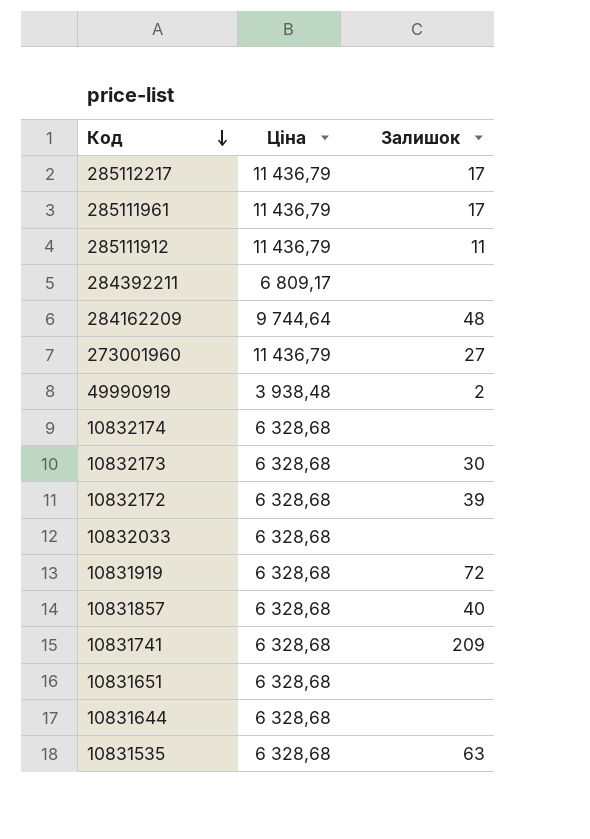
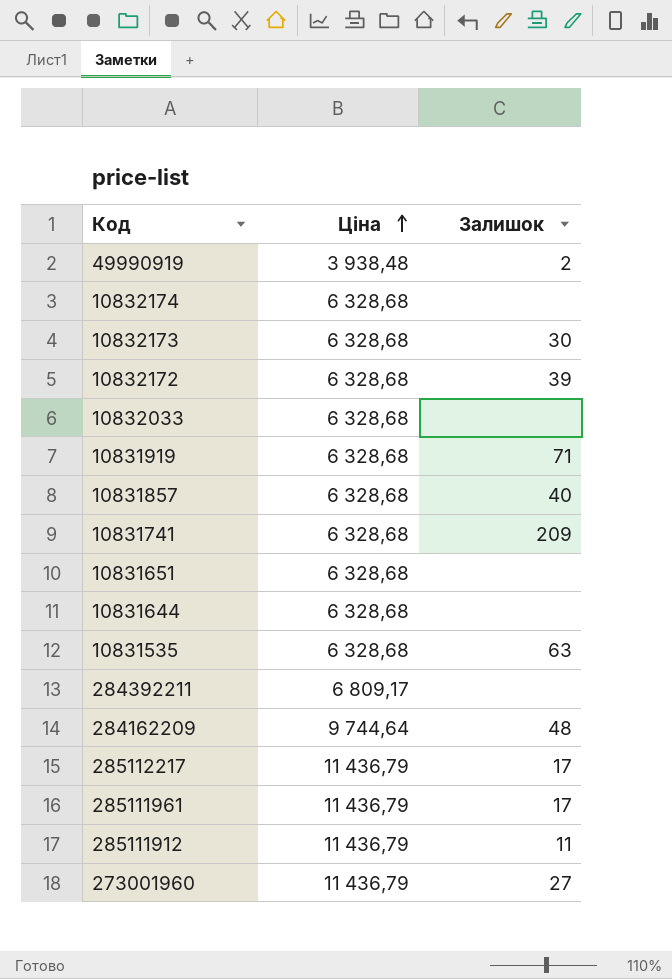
row order: Код descending -> Ціна ascending
10831919 | Залишок: 72 -> 71

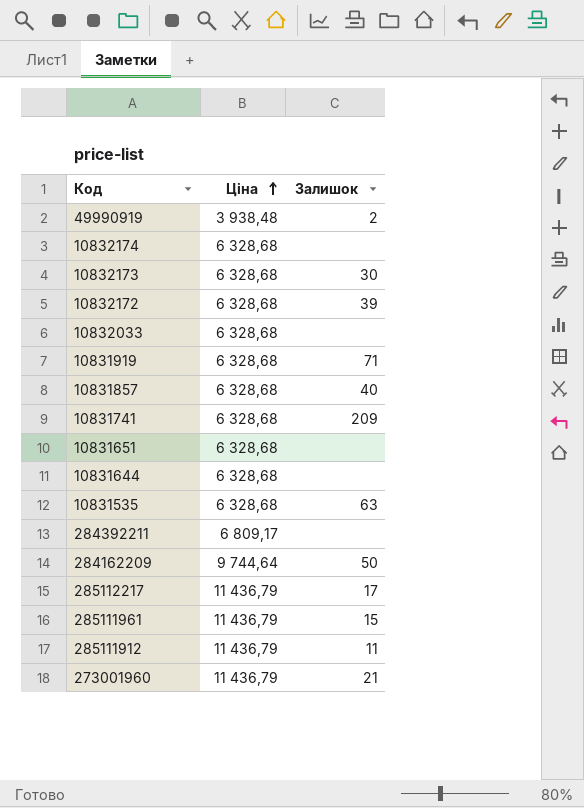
284162209 | Залишок: 48 -> 50
285111961 | Залишок: 17 -> 15
273001960 | Залишок: 27 -> 21

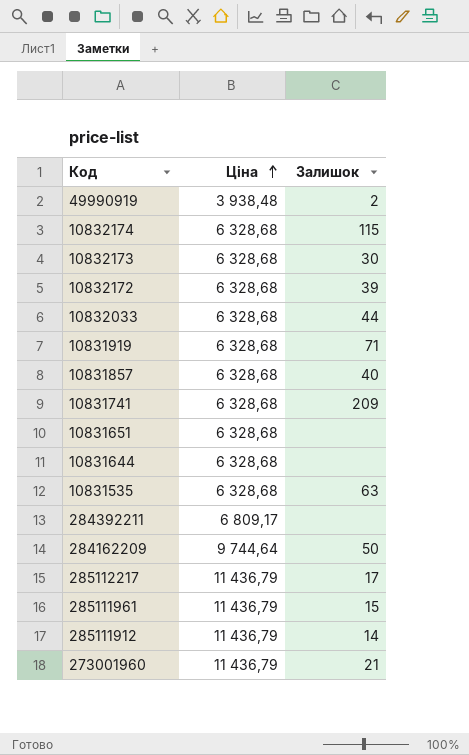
10832174 | Залишок: none -> 115
10832033 | Залишок: none -> 44
285111912 | Залишок: 11 -> 14

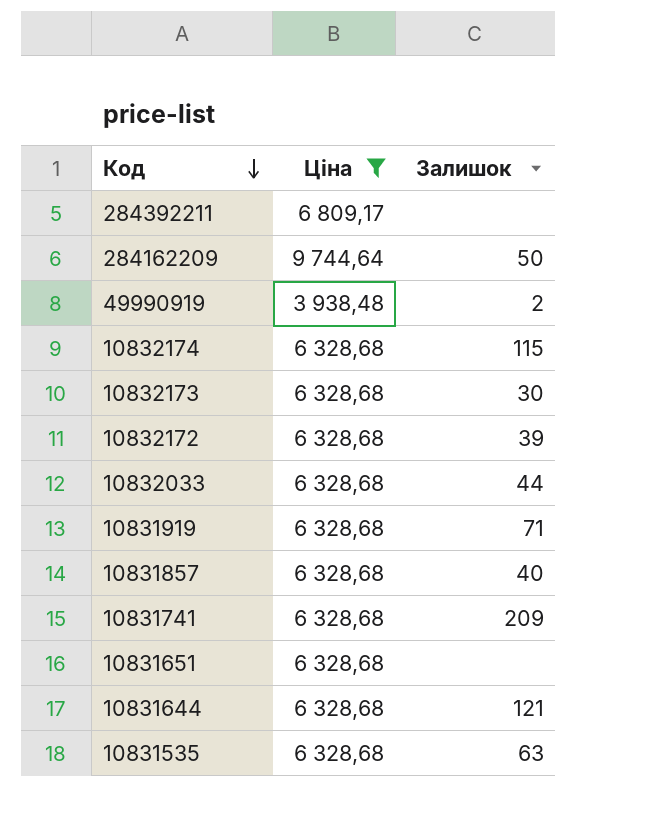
filter: none -> Ціна != 11 436,79
row order: Ціна ascending -> Код descending
10831644 | Залишок: none -> 121

